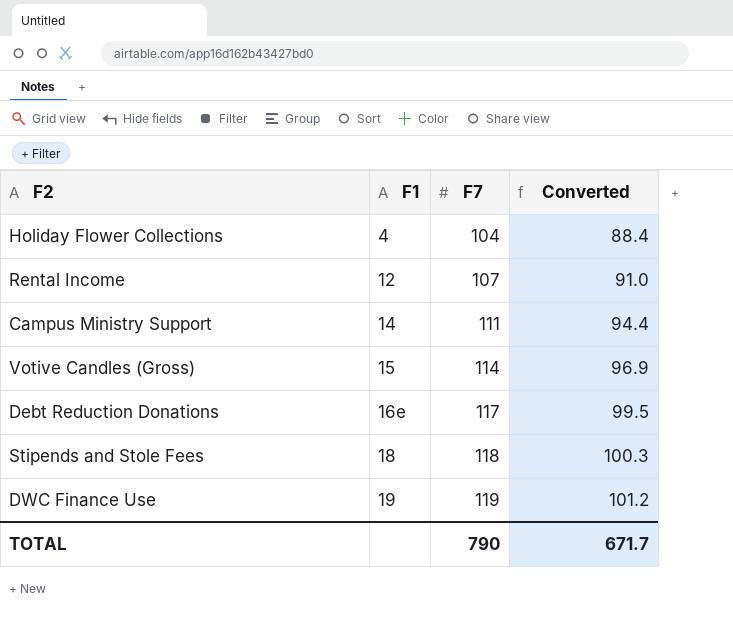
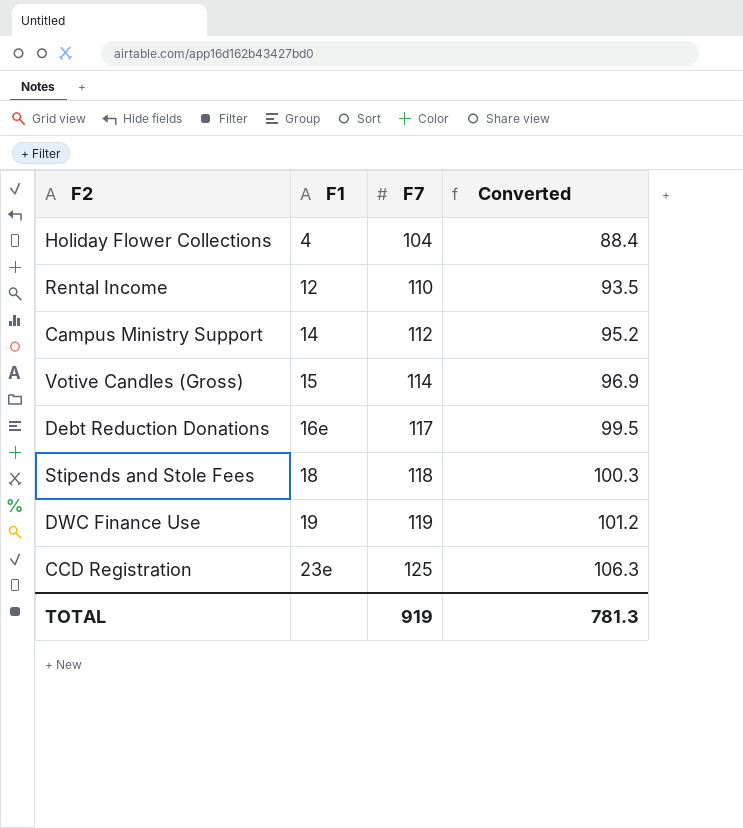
Rental Income | F7: 107 -> 110
Rental Income | Converted: 91.0 -> 93.5
Campus Ministry Support | F7: 111 -> 112
Campus Ministry Support | Converted: 94.4 -> 95.2
row CCD Registration: none -> 23e | 125 | 106.3
TOTAL | F7: 790 -> 919
TOTAL | Converted: 671.7 -> 781.3

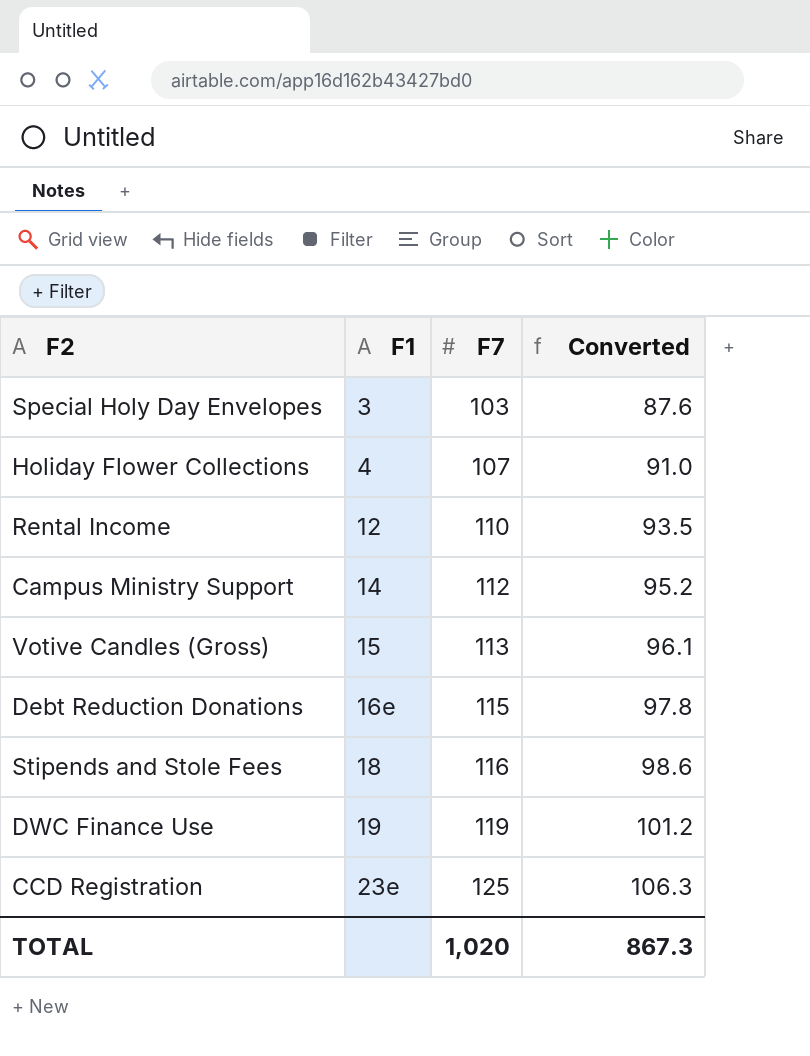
row Special Holy Day Envelopes: none -> 3 | 103 | 87.6
Holiday Flower Collections | F7: 104 -> 107
Holiday Flower Collections | Converted: 88.4 -> 91.0
Votive Candles (Gross) | F7: 114 -> 113
Votive Candles (Gross) | Converted: 96.9 -> 96.1
Debt Reduction Donations | F7: 117 -> 115
Debt Reduction Donations | Converted: 99.5 -> 97.8
Stipends and Stole Fees | F7: 118 -> 116
Stipends and Stole Fees | Converted: 100.3 -> 98.6
TOTAL | F7: 919 -> 1,020
TOTAL | Converted: 781.3 -> 867.3

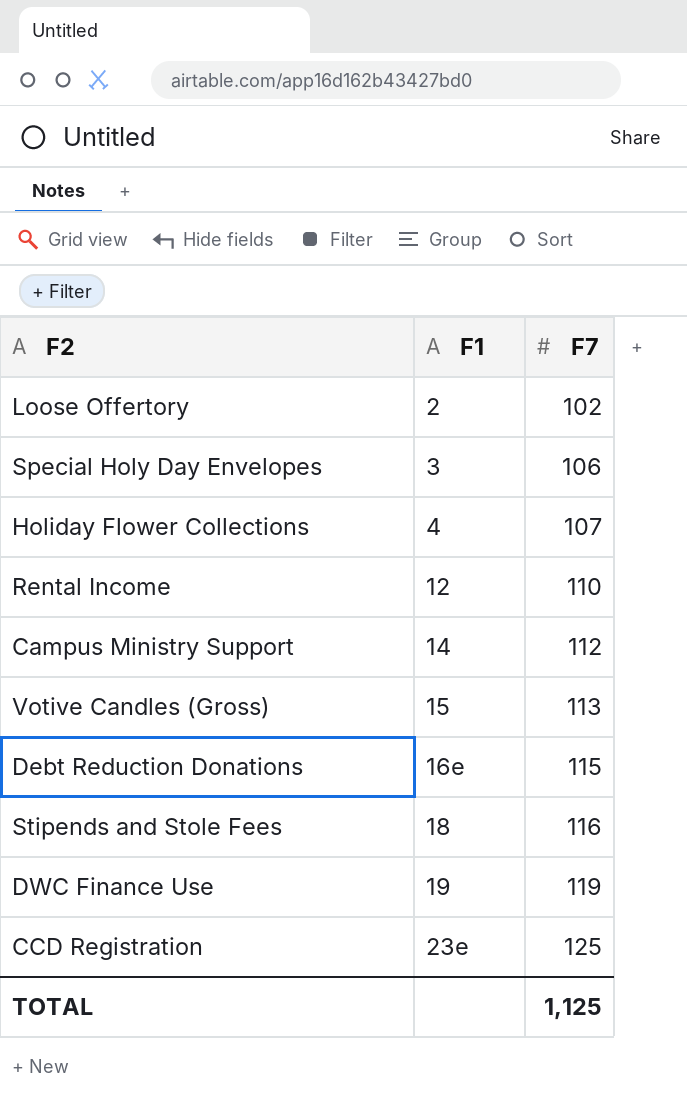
column Converted | formula: [F7] * 0.85 -> none
row Loose Offertory: none -> 2 | 102
Special Holy Day Envelopes | F7: 103 -> 106
TOTAL | F7: 1,020 -> 1,125

